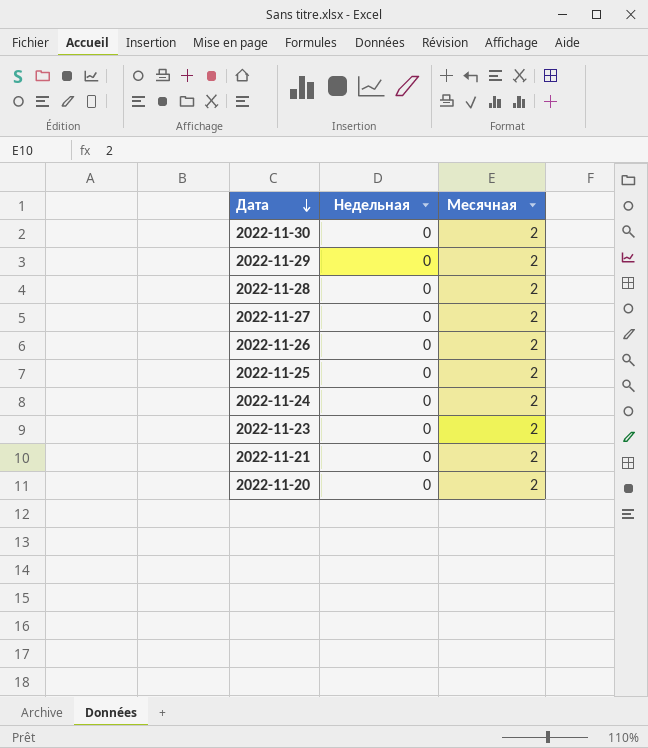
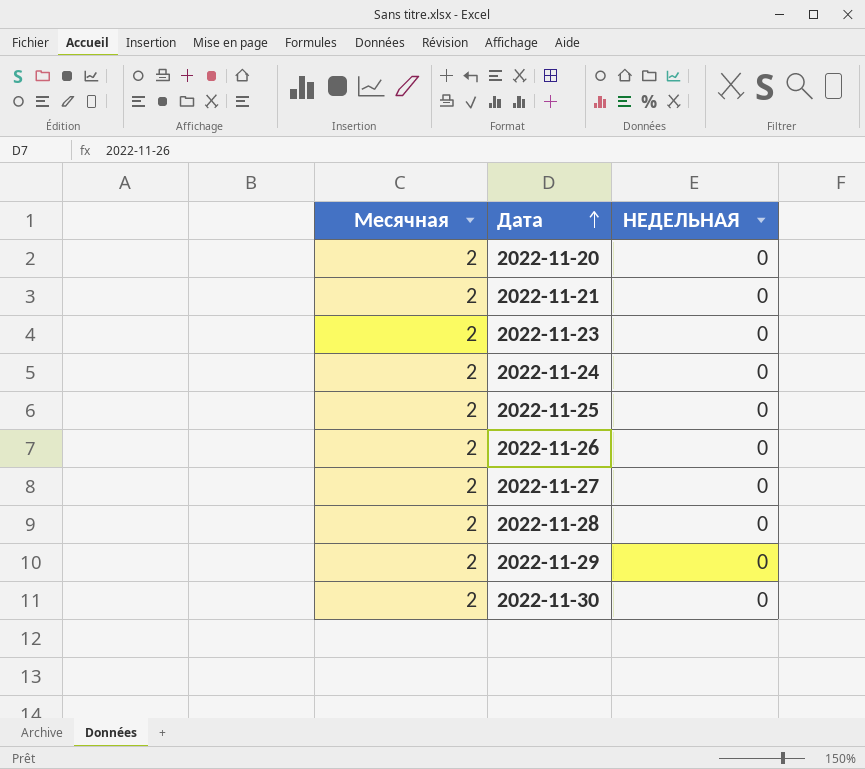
row order: Дата descending -> Дата ascending
column Месячная | position: 3 -> 1
column name: Недельная -> НЕДЕЛЬНАЯ

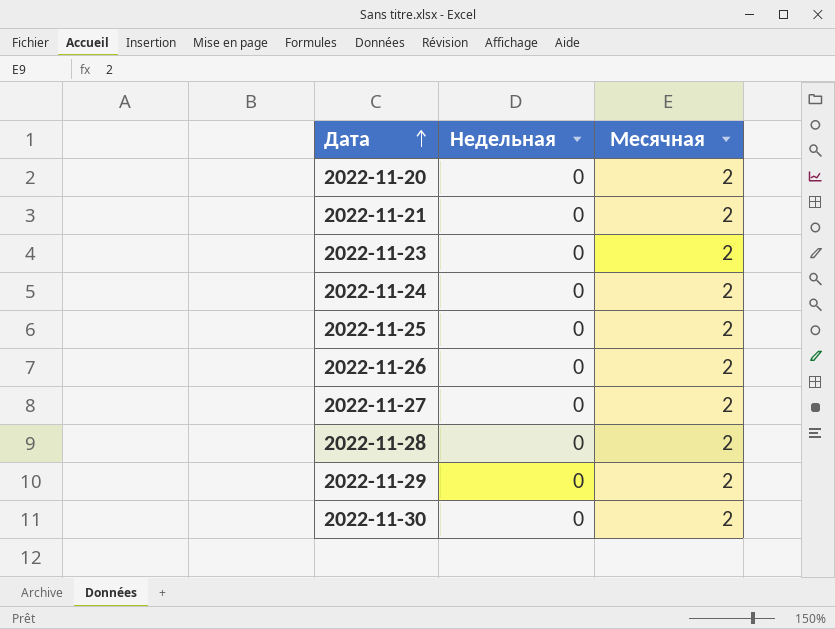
column name: НЕДЕЛЬНАЯ -> Недельная
column Месячная | position: 1 -> 3

